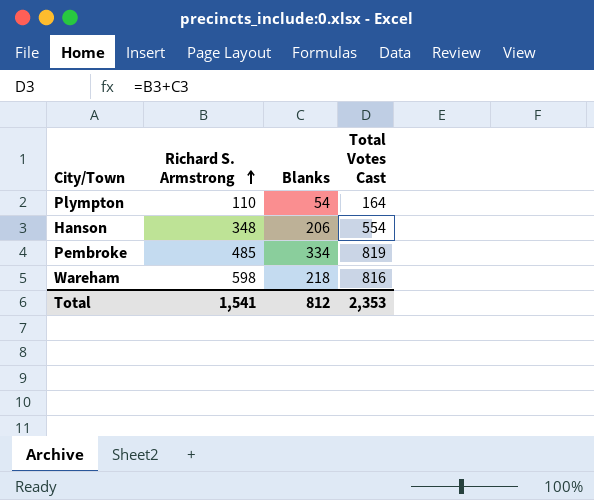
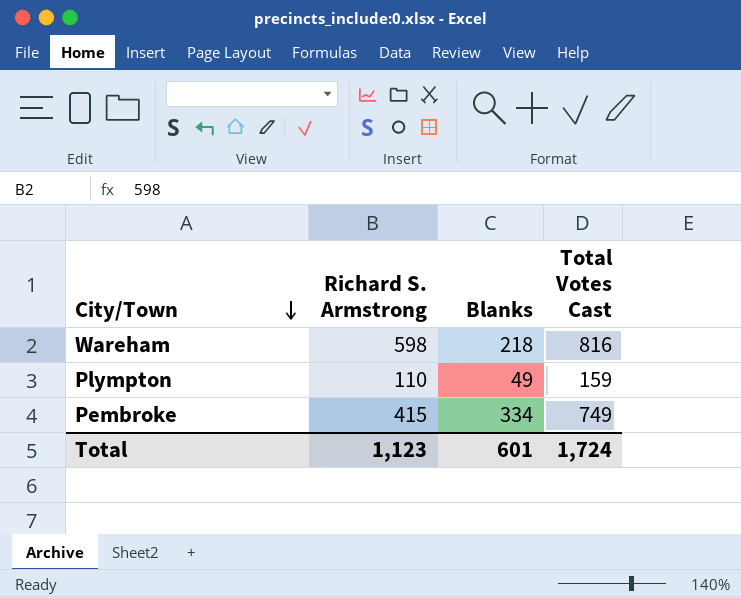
row order: Richard S. Armstrong ascending -> City/Town descending
row Hanson: 348 | 206 | 554 -> none
Plympton | Blanks: 54 -> 49
Plympton | Total Votes Cast: 164 -> 159
Pembroke | Richard S. Armstrong: 485 -> 415
Pembroke | Total Votes Cast: 819 -> 749
Total | Richard S. Armstrong: 1,541 -> 1,123
Total | Blanks: 812 -> 601
Total | Total Votes Cast: 2,353 -> 1,724

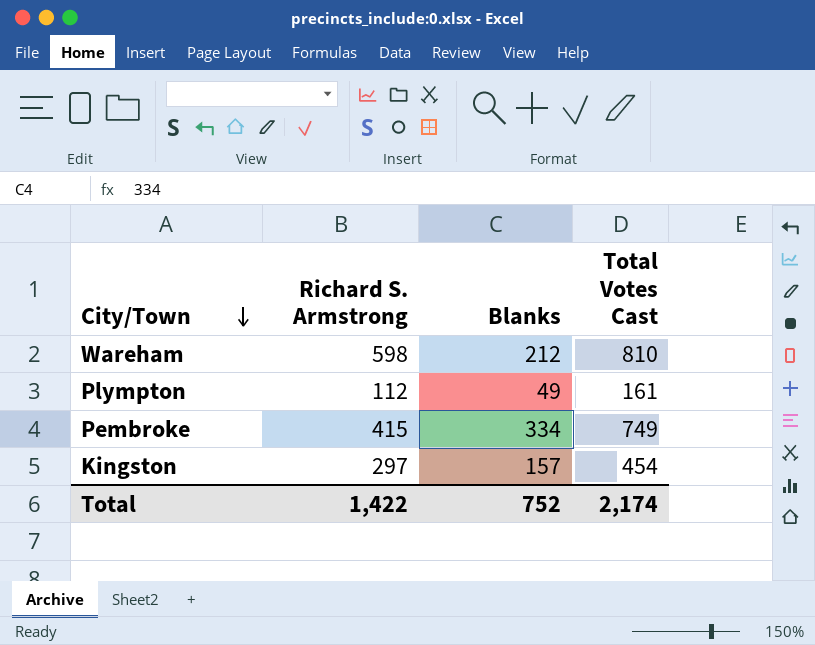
Wareham | Blanks: 218 -> 212
Wareham | Total Votes Cast: 816 -> 810
Plympton | Richard S. Armstrong: 110 -> 112
Plympton | Total Votes Cast: 159 -> 161
row Kingston: none -> 297 | 157 | 454
Total | Richard S. Armstrong: 1,123 -> 1,422
Total | Blanks: 601 -> 752
Total | Total Votes Cast: 1,724 -> 2,174

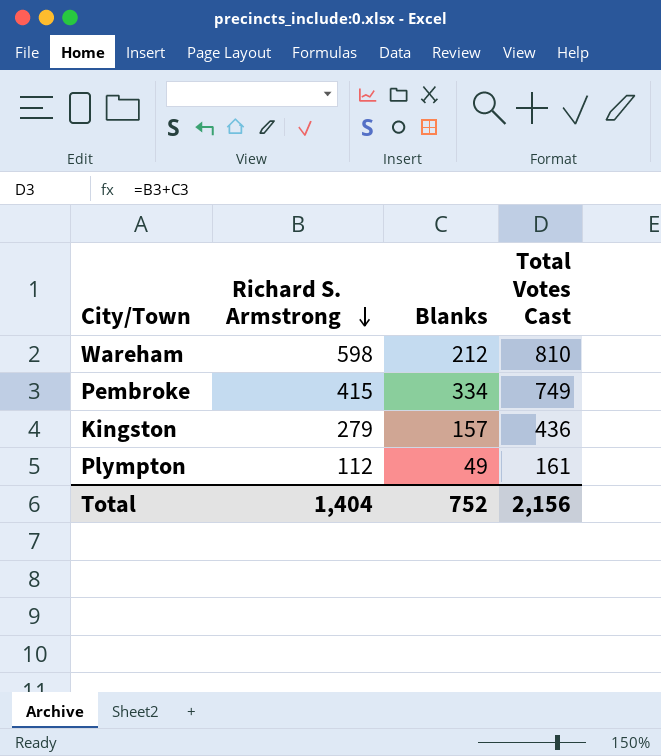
row order: City/Town descending -> Richard S. Armstrong descending
Kingston | Richard S. Armstrong: 297 -> 279
Kingston | Total Votes Cast: 454 -> 436
Total | Richard S. Armstrong: 1,422 -> 1,404
Total | Total Votes Cast: 2,174 -> 2,156

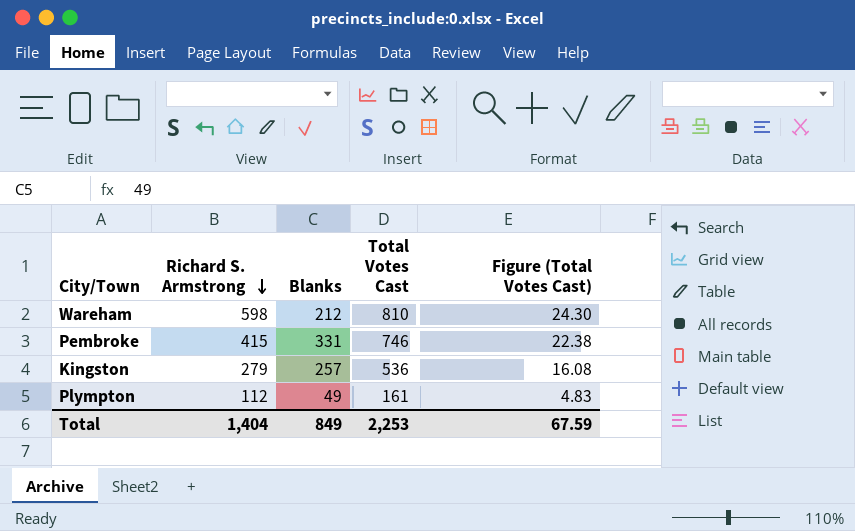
column Figure (Total Votes Cast) | formula: none -> [Total Votes Cast] * 0.03
Pembroke | Blanks: 334 -> 331
Pembroke | Total Votes Cast: 749 -> 746
Kingston | Blanks: 157 -> 257
Kingston | Total Votes Cast: 436 -> 536
Total | Blanks: 752 -> 849
Total | Total Votes Cast: 2,156 -> 2,253

